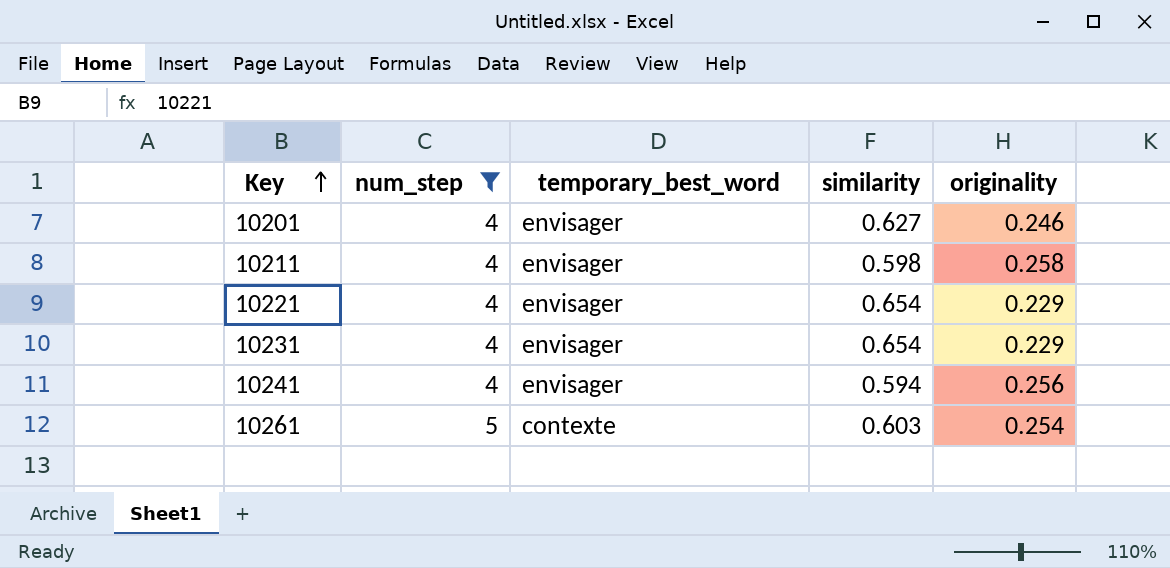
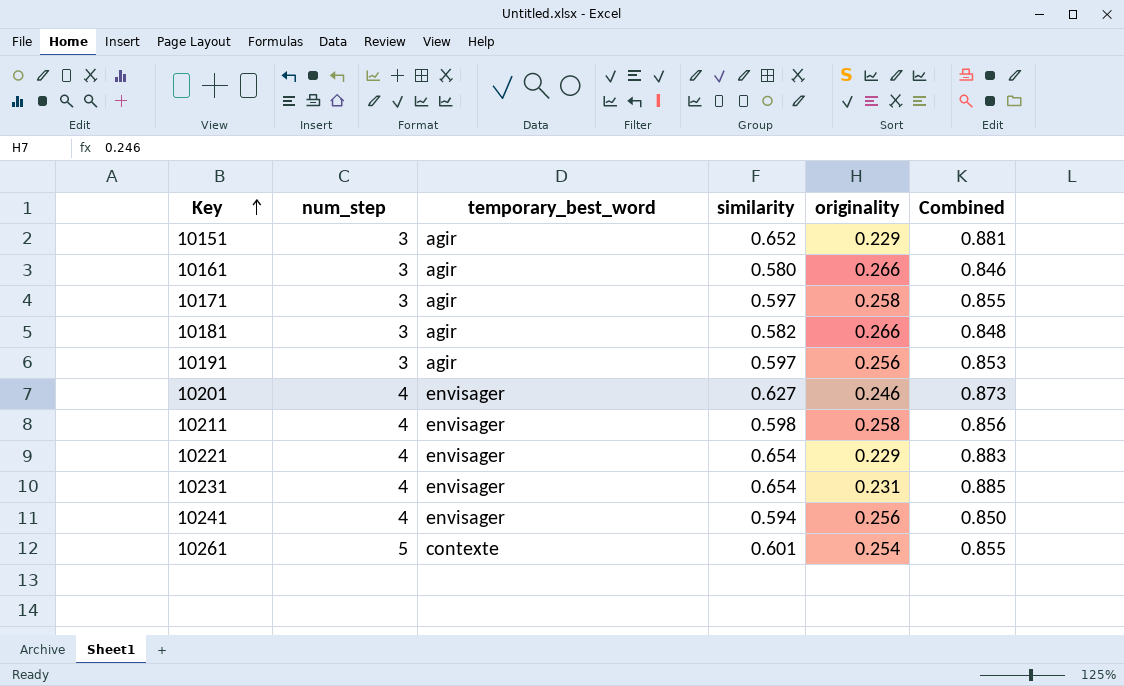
filter: num_step != 3 -> none
column Combined | formula: none -> [similarity] + [originality]
10231 | originality: 0.229 -> 0.231
10261 | similarity: 0.603 -> 0.601

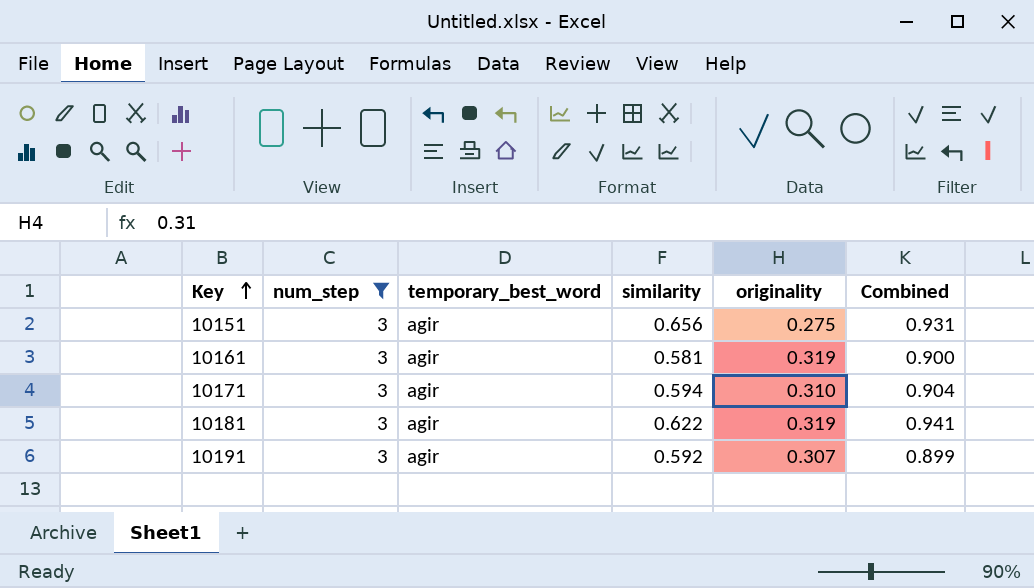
filter: none -> num_step = 3
10151 | similarity: 0.652 -> 0.656
10151 | originality: 0.229 -> 0.275
10151 | Combined: 0.881 -> 0.931
10161 | similarity: 0.580 -> 0.581
10161 | originality: 0.266 -> 0.319
10161 | Combined: 0.846 -> 0.900
10171 | similarity: 0.597 -> 0.594
10171 | originality: 0.258 -> 0.310
10171 | Combined: 0.855 -> 0.904
10181 | similarity: 0.582 -> 0.622
10181 | originality: 0.266 -> 0.319
10181 | Combined: 0.848 -> 0.941
10191 | similarity: 0.597 -> 0.592
10191 | originality: 0.256 -> 0.307
10191 | Combined: 0.853 -> 0.899

